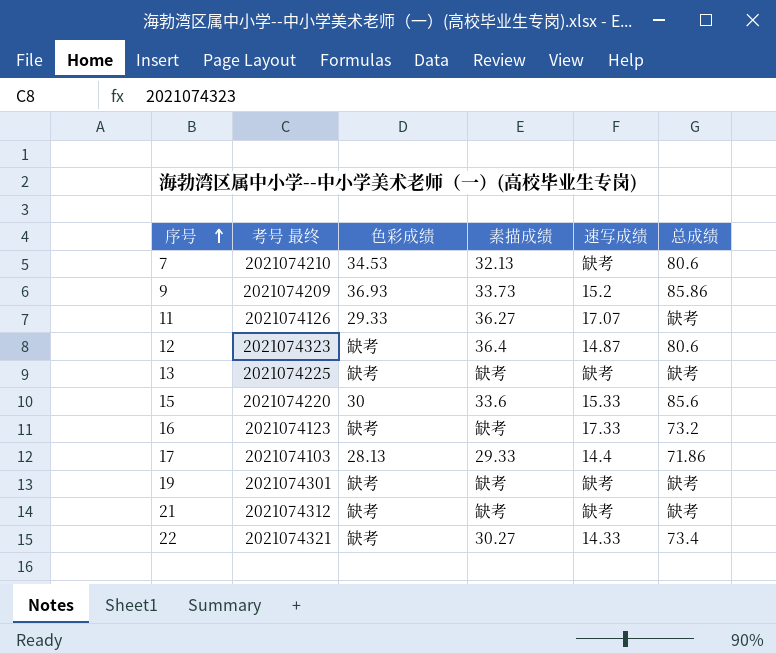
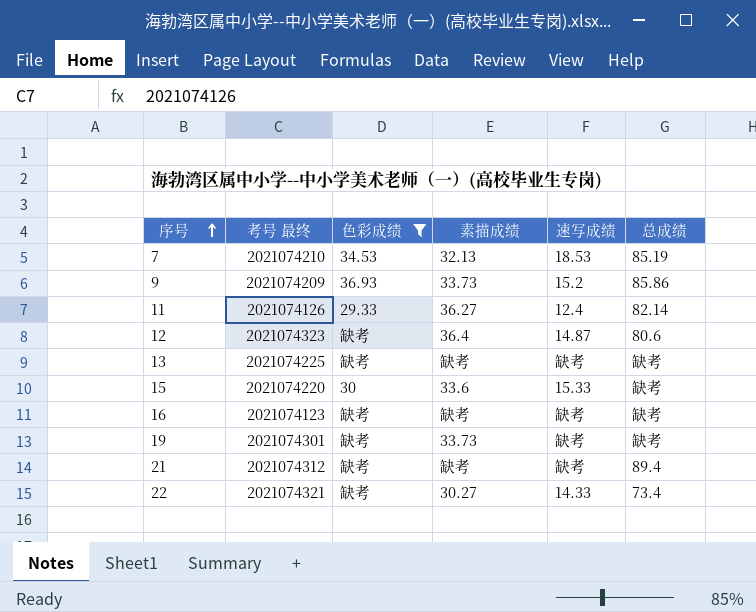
filter: none -> 色彩成绩 != 28.13
7 | 速写成绩: 缺考 -> 18.53
7 | 总成绩: 80.6 -> 85.19
11 | 速写成绩: 17.07 -> 12.4
11 | 总成绩: 缺考 -> 82.14
15 | 总成绩: 85.6 -> 缺考
16 | 速写成绩: 17.33 -> 缺考
16 | 总成绩: 73.2 -> 缺考
19 | 素描成绩: 缺考 -> 33.73
21 | 总成绩: 缺考 -> 89.4

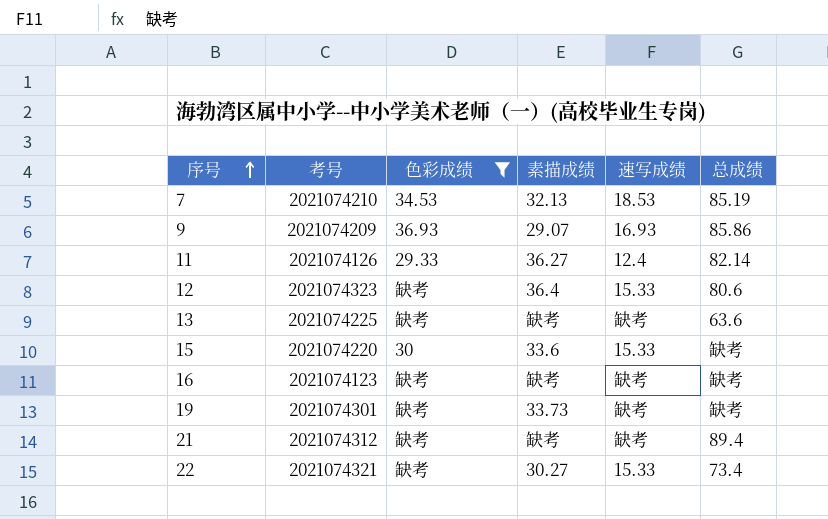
column name: 考号 最终 -> 考号
9 | 素描成绩: 33.73 -> 29.07
9 | 速写成绩: 15.2 -> 16.93
12 | 速写成绩: 14.87 -> 15.33
13 | 总成绩: 缺考 -> 63.6
22 | 速写成绩: 14.33 -> 15.33

